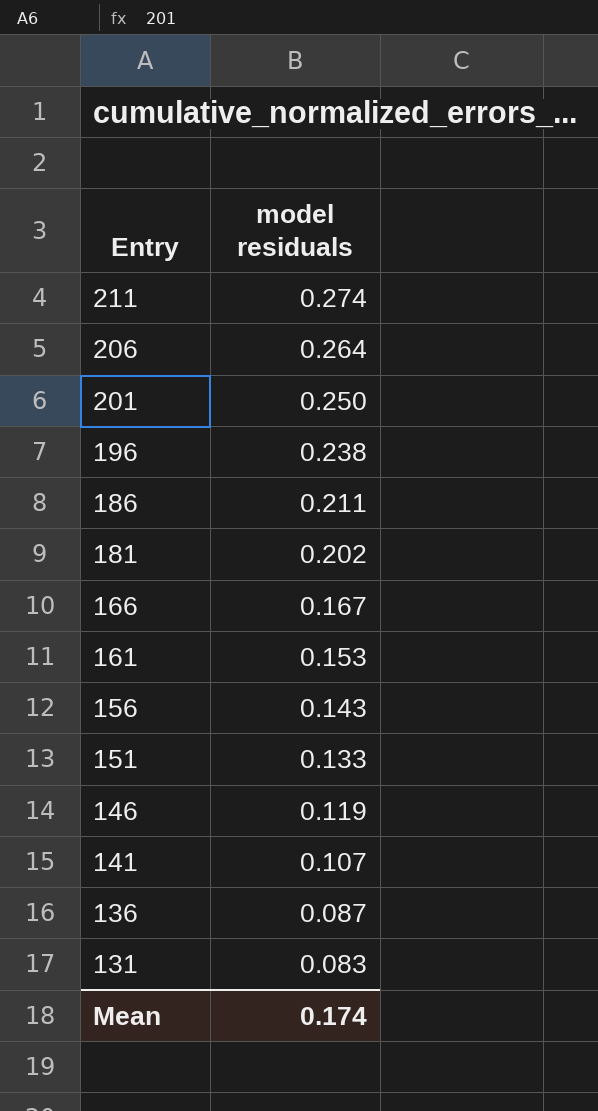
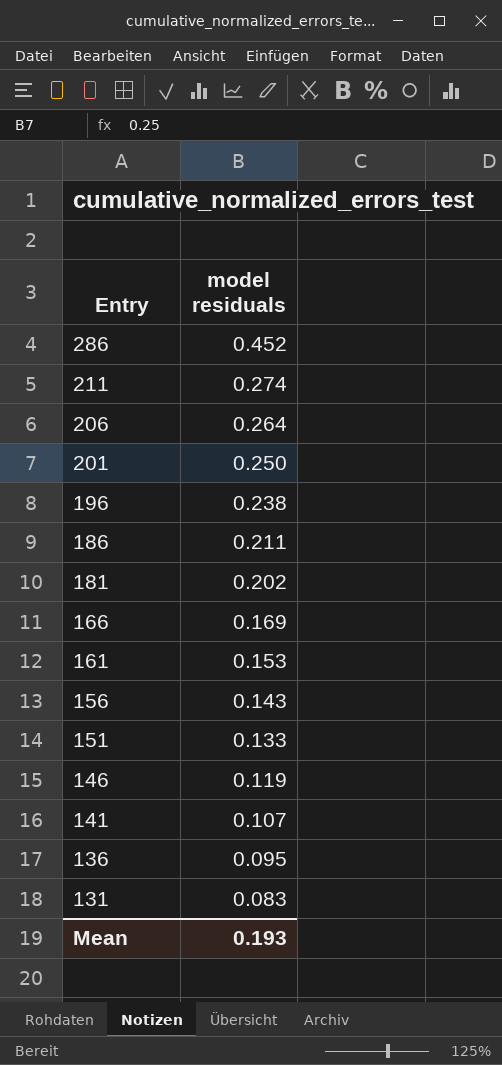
row 286: none -> 0.452
166 | model residuals: 0.167 -> 0.169
136 | model residuals: 0.087 -> 0.095
Mean | model residuals: 0.174 -> 0.193

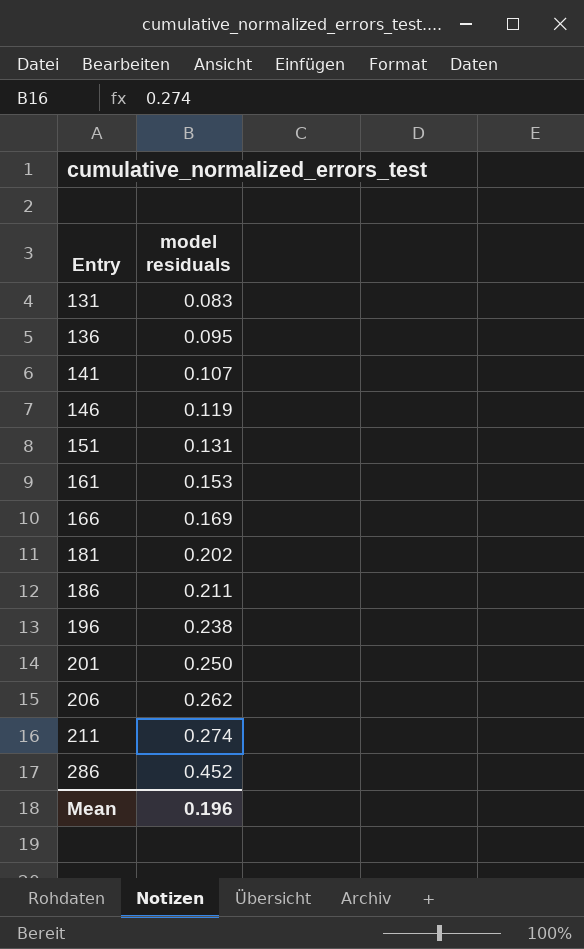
row order: Entry descending -> Entry ascending
row 156: 0.143 -> none
151 | model residuals: 0.133 -> 0.131
206 | model residuals: 0.264 -> 0.262
Mean | model residuals: 0.193 -> 0.196

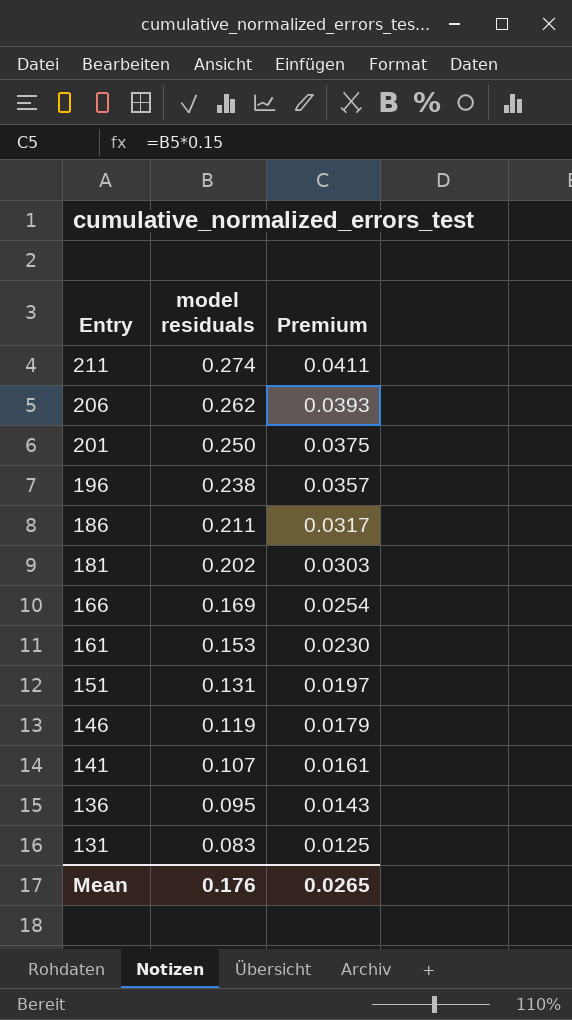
row order: Entry ascending -> Entry descending
column Premium | formula: none -> [model residuals] * 0.15
row 286: 0.452 -> none
Mean | model residuals: 0.196 -> 0.176

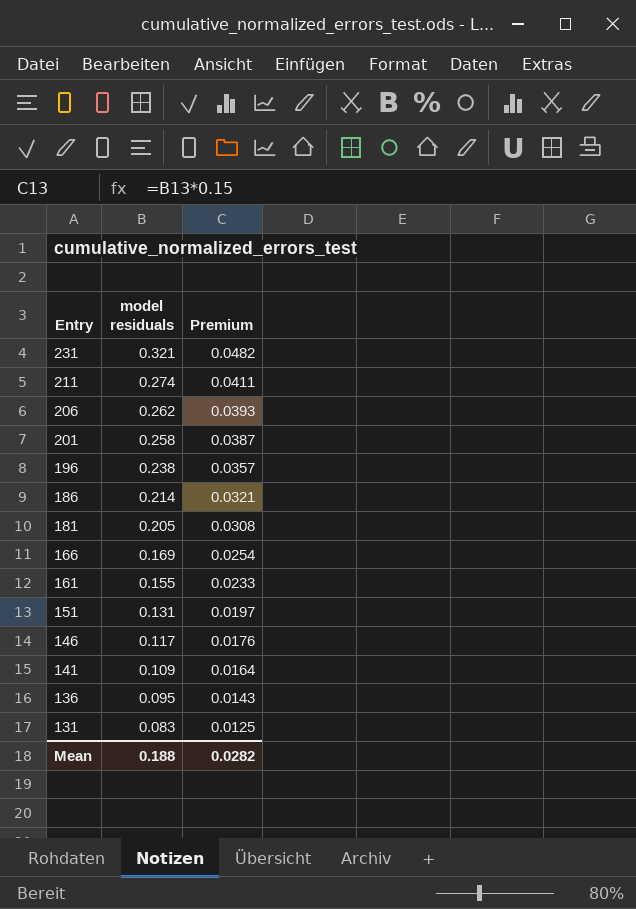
row 231: none -> 0.321 | 0.0482
201 | model residuals: 0.250 -> 0.258
201 | Premium: 0.0375 -> 0.0387
186 | model residuals: 0.211 -> 0.214
186 | Premium: 0.0317 -> 0.0321
181 | model residuals: 0.202 -> 0.205
181 | Premium: 0.0303 -> 0.0308
161 | model residuals: 0.153 -> 0.155
161 | Premium: 0.0230 -> 0.0233
146 | model residuals: 0.119 -> 0.117
146 | Premium: 0.0179 -> 0.0176
141 | model residuals: 0.107 -> 0.109
141 | Premium: 0.0161 -> 0.0164
Mean | model residuals: 0.176 -> 0.188
Mean | Premium: 0.0265 -> 0.0282

